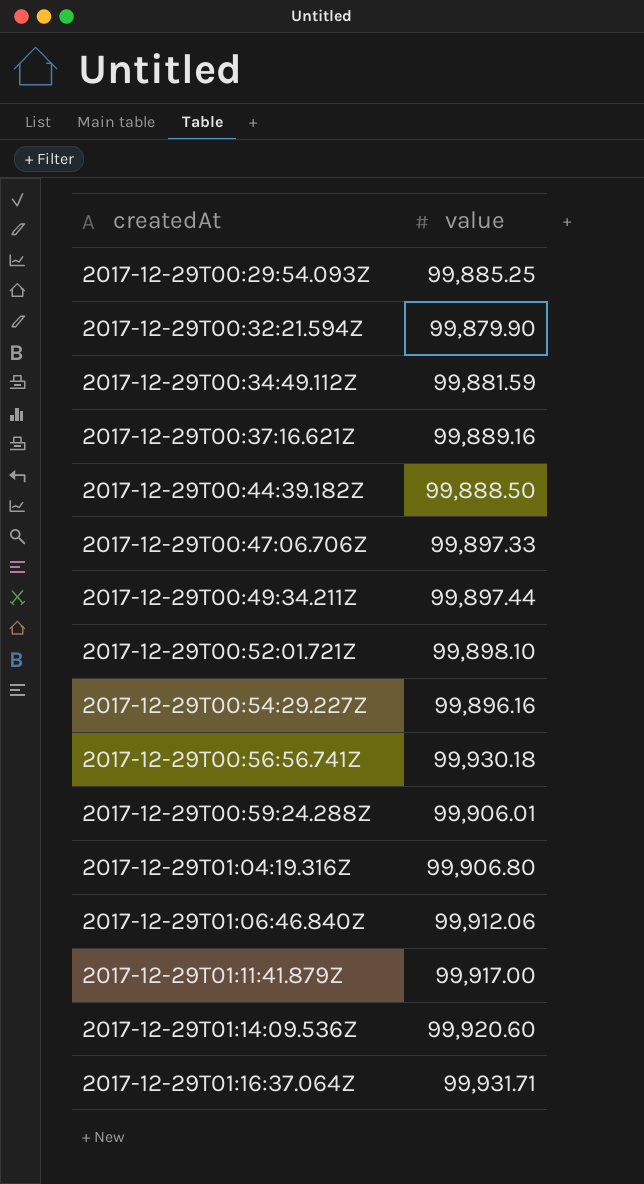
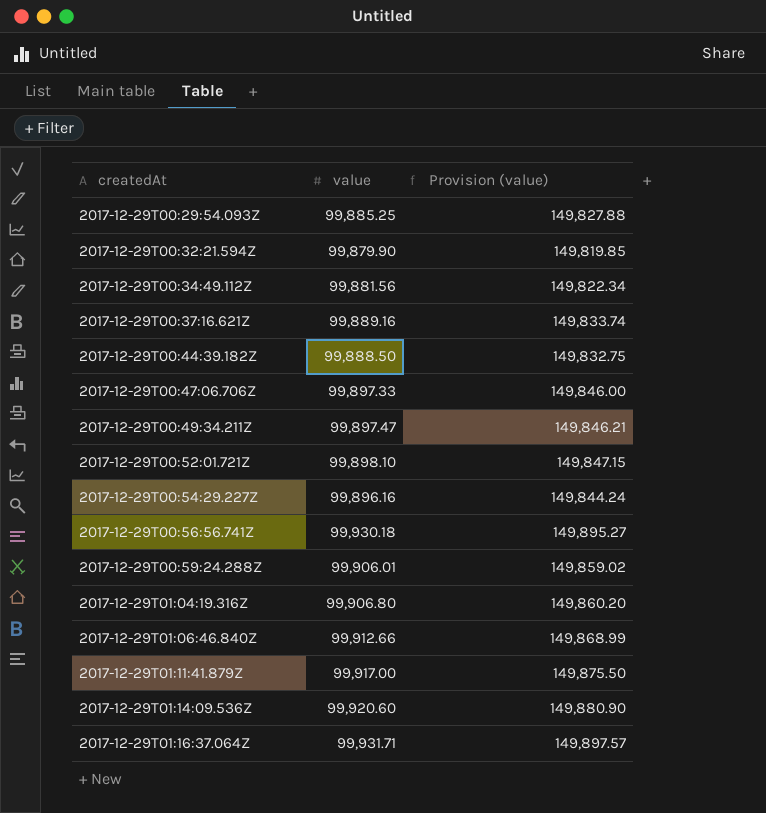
column Provision (value) | formula: none -> [value] * 1.5
2017-12-29T00:34:49.112Z | value: 99,881.59 -> 99,881.56
2017-12-29T00:49:34.211Z | value: 99,897.44 -> 99,897.47
2017-12-29T01:06:46.840Z | value: 99,912.06 -> 99,912.66

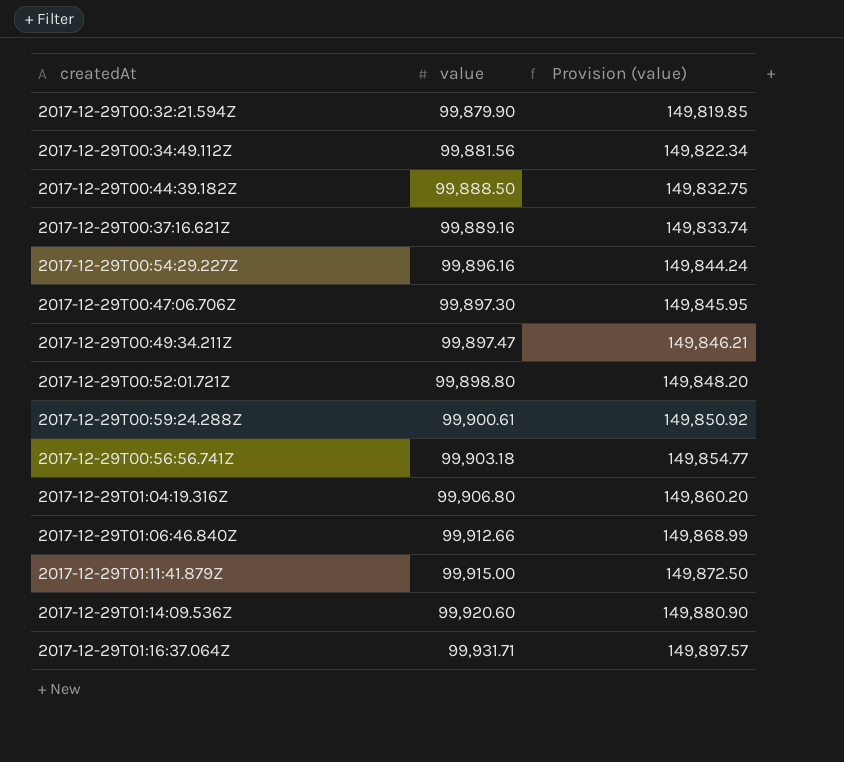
row order: createdAt ascending -> value ascending
row 2017-12-29T00:29:54.093Z: 99,885.25 | 149,827.88 -> none
2017-12-29T00:47:06.706Z | value: 99,897.33 -> 99,897.30
2017-12-29T00:47:06.706Z | Provision (value): 149,846.00 -> 149,845.95
2017-12-29T00:52:01.721Z | value: 99,898.10 -> 99,898.80
2017-12-29T00:52:01.721Z | Provision (value): 149,847.15 -> 149,848.20
2017-12-29T00:59:24.288Z | value: 99,906.01 -> 99,900.61
2017-12-29T00:59:24.288Z | Provision (value): 149,859.02 -> 149,850.92
2017-12-29T00:56:56.741Z | value: 99,930.18 -> 99,903.18
2017-12-29T00:56:56.741Z | Provision (value): 149,895.27 -> 149,854.77
2017-12-29T01:11:41.879Z | value: 99,917.00 -> 99,915.00
2017-12-29T01:11:41.879Z | Provision (value): 149,875.50 -> 149,872.50

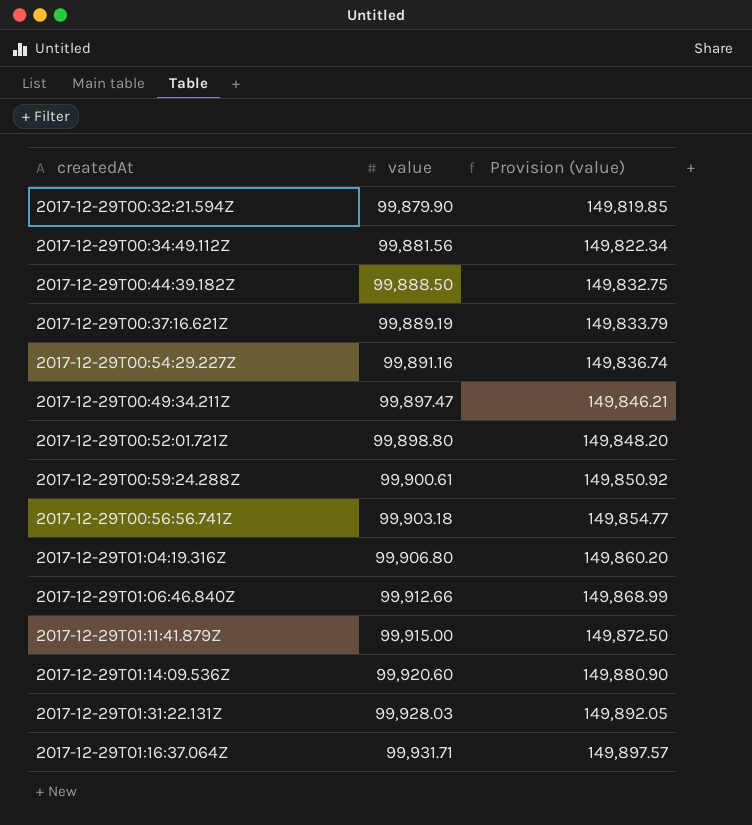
row 2017-12-29T00:47:06.706Z: 99,897.30 | 149,845.95 -> none
2017-12-29T00:37:16.621Z | value: 99,889.16 -> 99,889.19
2017-12-29T00:37:16.621Z | Provision (value): 149,833.74 -> 149,833.79
2017-12-29T00:54:29.227Z | value: 99,896.16 -> 99,891.16
2017-12-29T00:54:29.227Z | Provision (value): 149,844.24 -> 149,836.74
row 2017-12-29T01:31:22.131Z: none -> 99,928.03 | 149,892.05

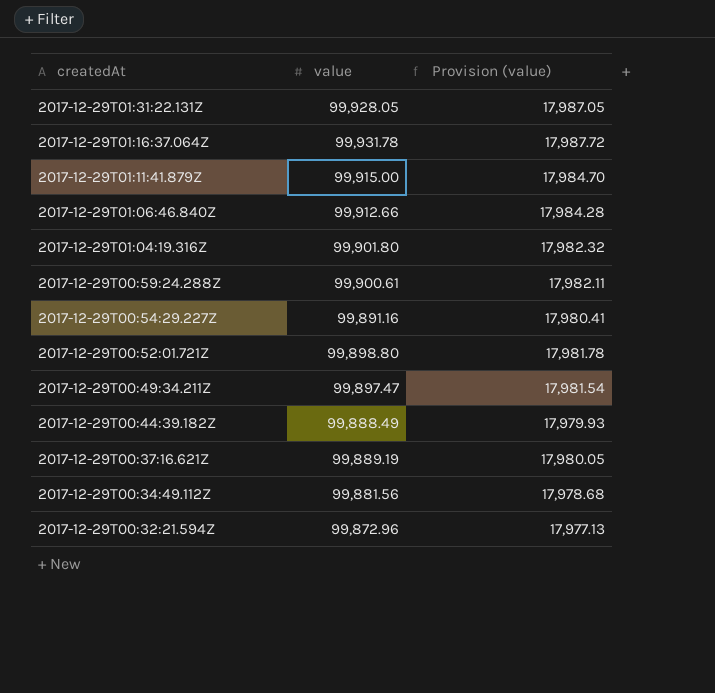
row order: value ascending -> createdAt descending
column Provision (value) | formula: [value] * 1.5 -> [value] * 0.18
row 2017-12-29T00:56:56.741Z: 99,903.18 | 149,854.77 -> none
row 2017-12-29T01:14:09.536Z: 99,920.60 | 149,880.90 -> none
2017-12-29T01:31:22.131Z | value: 99,928.03 -> 99,928.05
2017-12-29T01:16:37.064Z | value: 99,931.71 -> 99,931.78
2017-12-29T01:04:19.316Z | value: 99,906.80 -> 99,901.80
2017-12-29T00:44:39.182Z | value: 99,888.50 -> 99,888.49
2017-12-29T00:32:21.594Z | value: 99,879.90 -> 99,872.96

